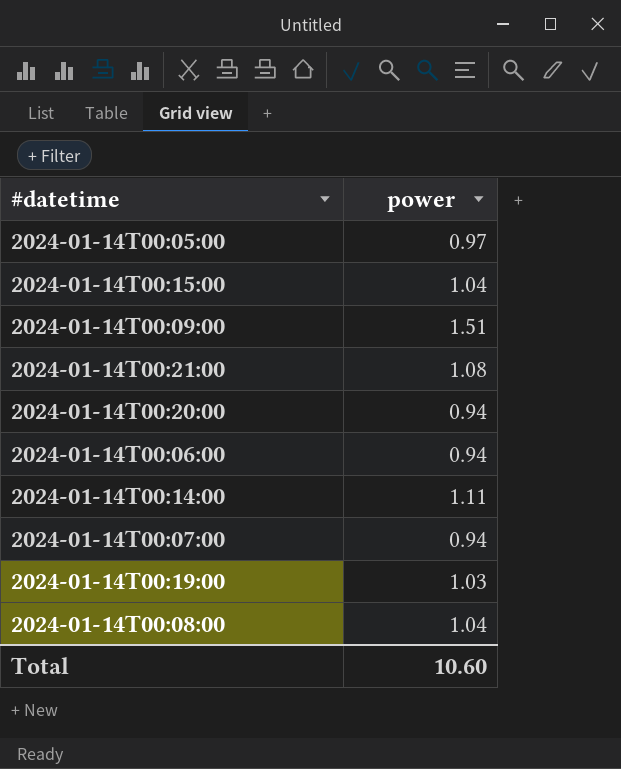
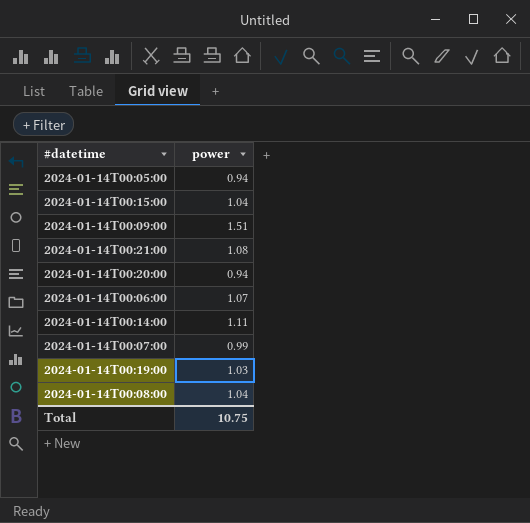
2024-01-14T00:05:00 | power: 0.97 -> 0.94
2024-01-14T00:06:00 | power: 0.94 -> 1.07
2024-01-14T00:07:00 | power: 0.94 -> 0.99
Total | power: 10.60 -> 10.75

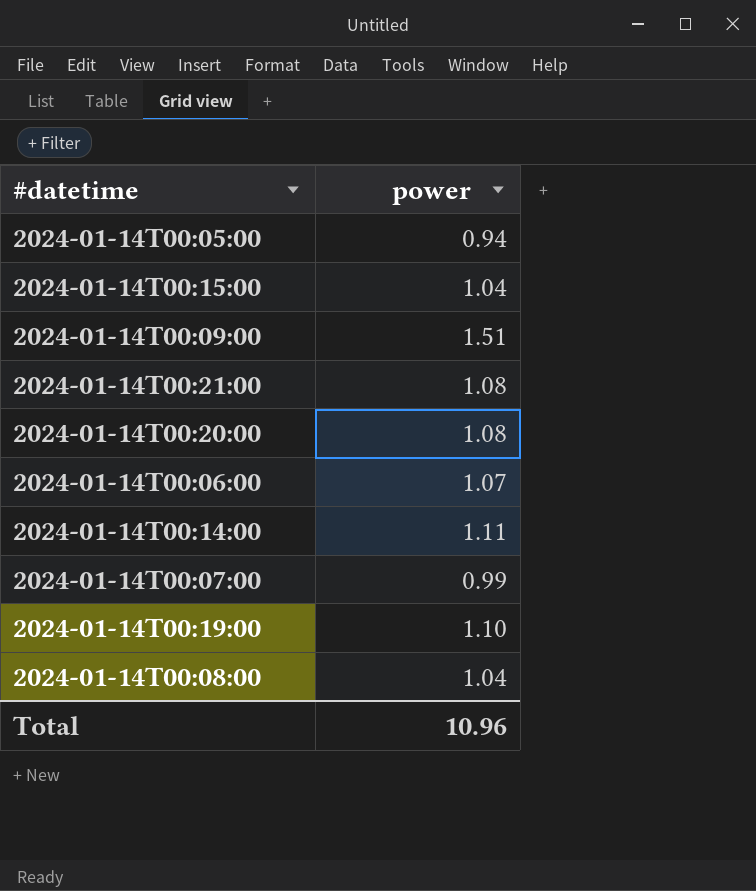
2024-01-14T00:20:00 | power: 0.94 -> 1.08
2024-01-14T00:19:00 | power: 1.03 -> 1.10
Total | power: 10.75 -> 10.96

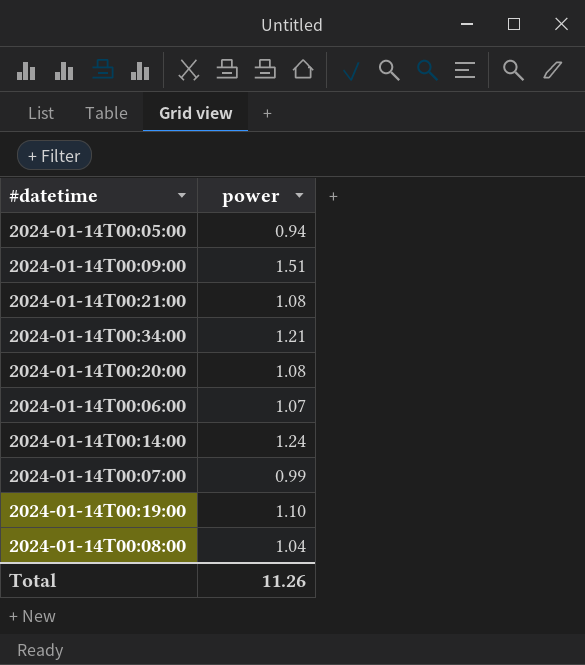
row 2024-01-14T00:15:00: 1.04 -> none
row 2024-01-14T00:34:00: none -> 1.21
2024-01-14T00:14:00 | power: 1.11 -> 1.24
Total | power: 10.96 -> 11.26

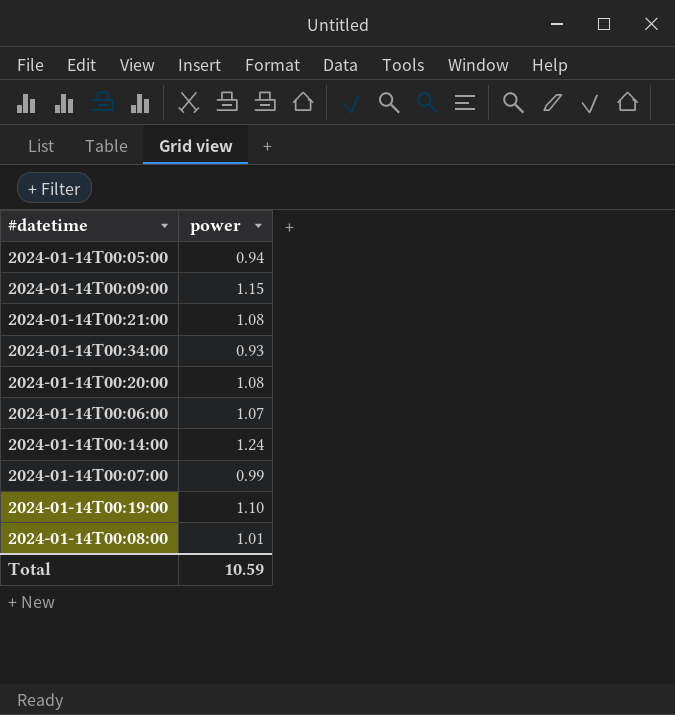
2024-01-14T00:09:00 | power: 1.51 -> 1.15
2024-01-14T00:34:00 | power: 1.21 -> 0.93
2024-01-14T00:08:00 | power: 1.04 -> 1.01
Total | power: 11.26 -> 10.59

